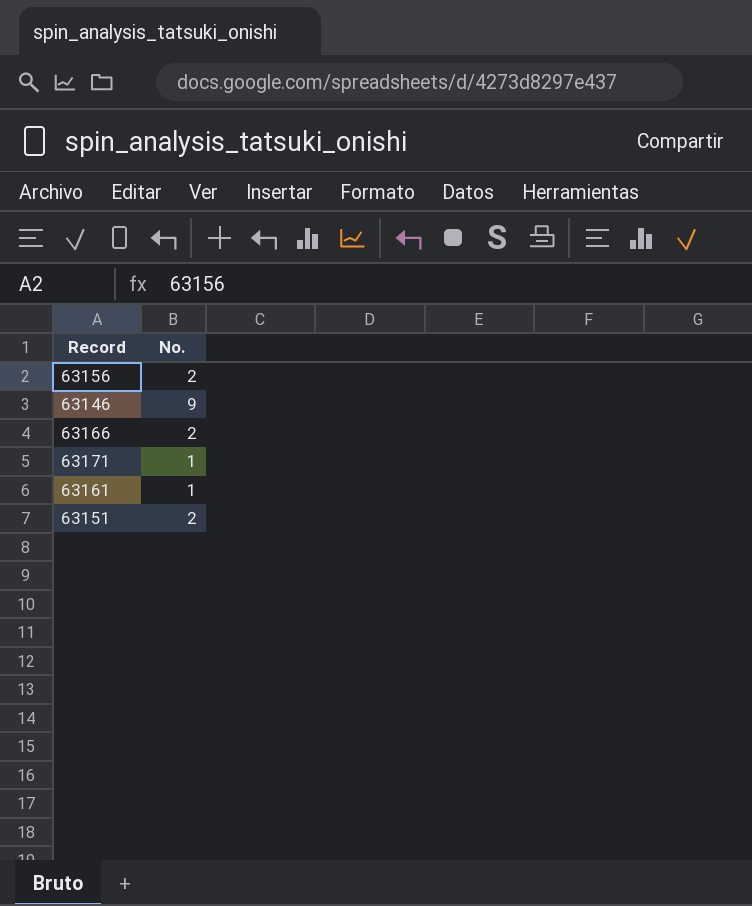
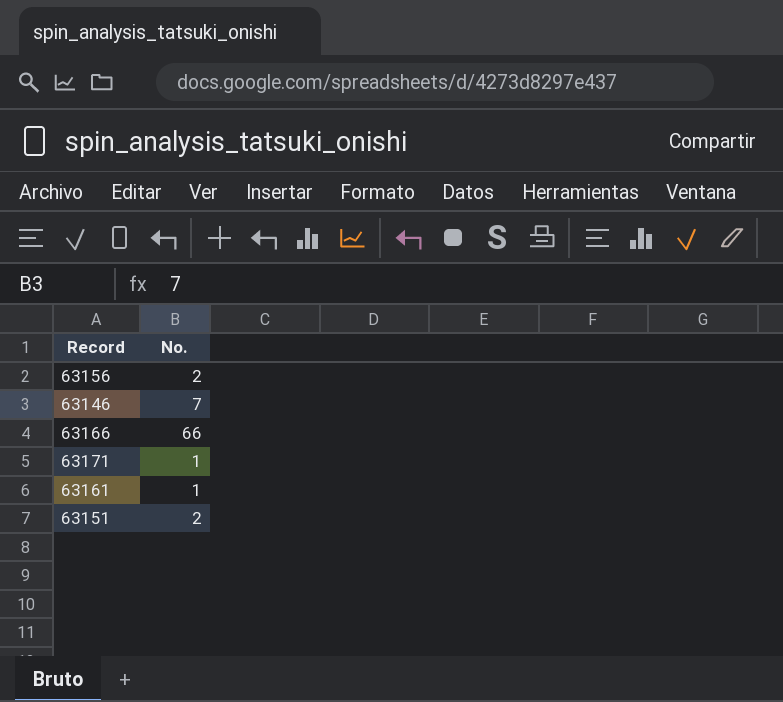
63146 | No.: 9 -> 7
63166 | No.: 2 -> 66

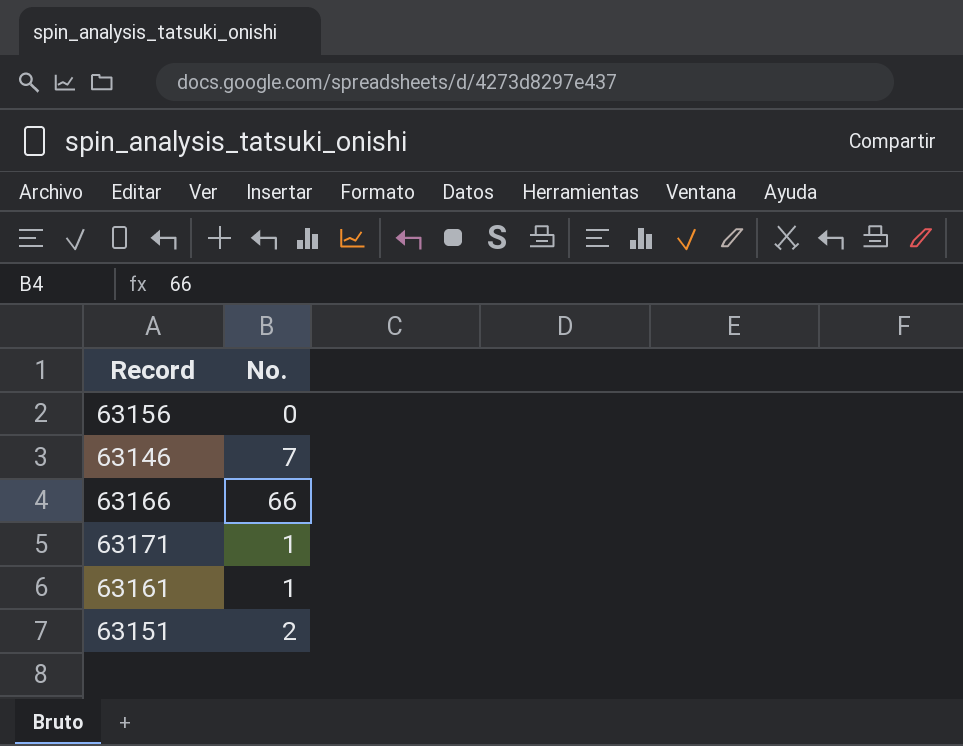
63156 | No.: 2 -> 0

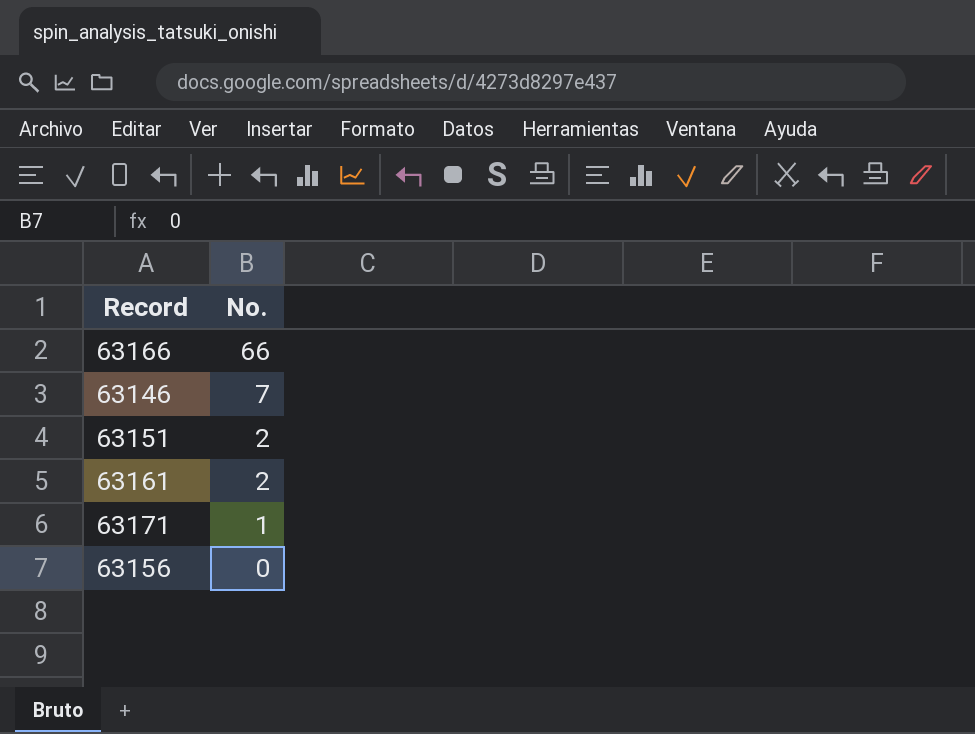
row order: none -> No. descending
63161 | No.: 1 -> 2

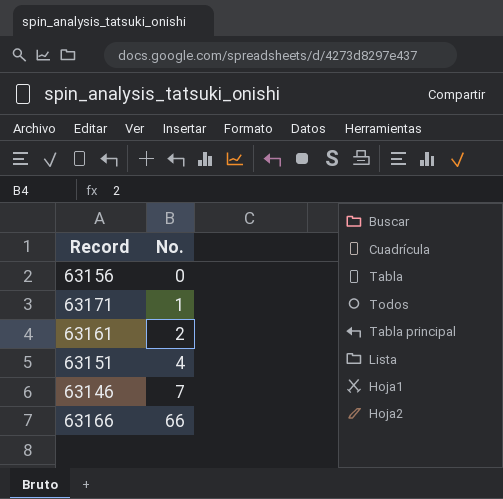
row order: No. descending -> No. ascending
63151 | No.: 2 -> 4

